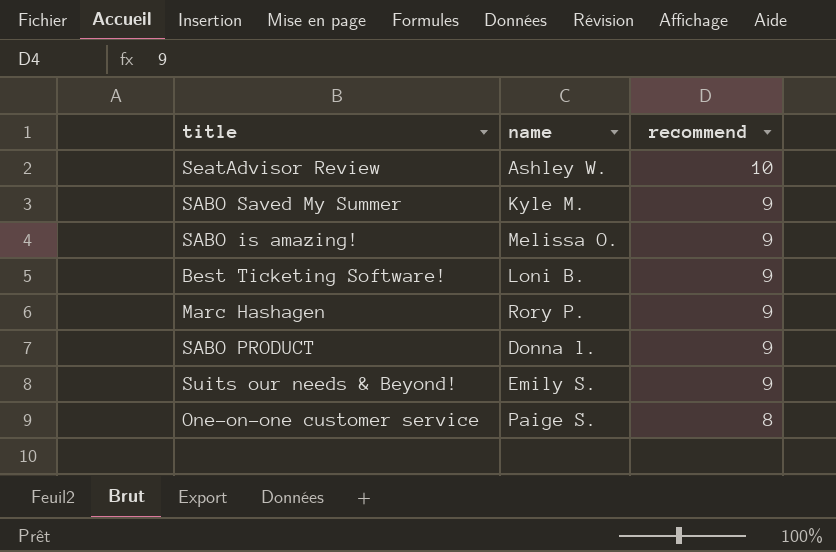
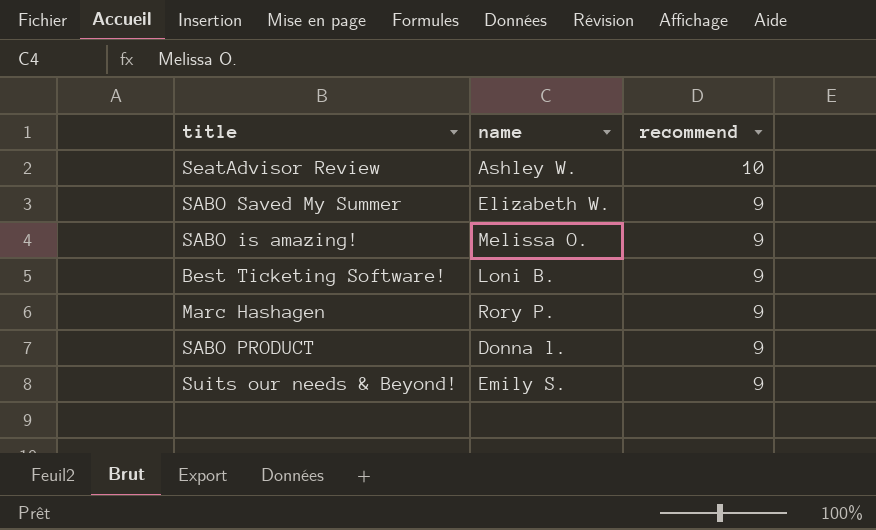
row One-on-one customer service: Paige S. | 8 -> none
SABO Saved My Summer | name: Kyle M. -> Elizabeth W.

